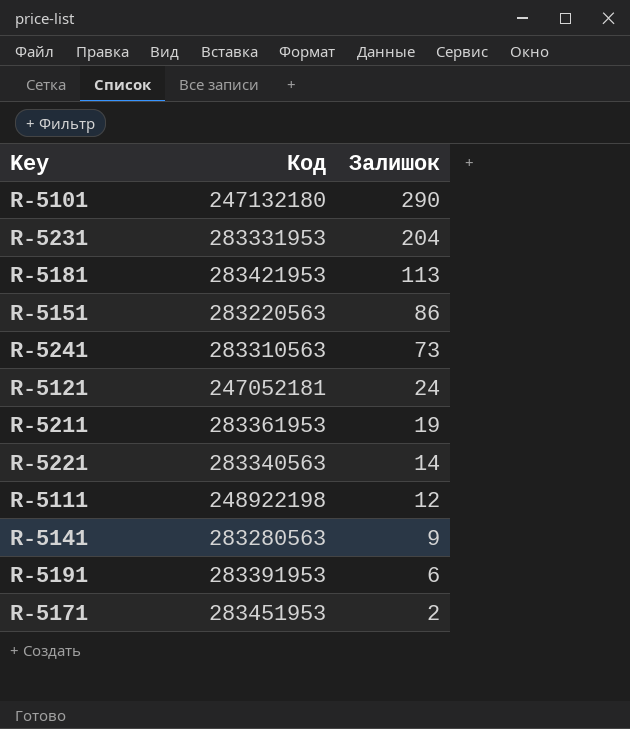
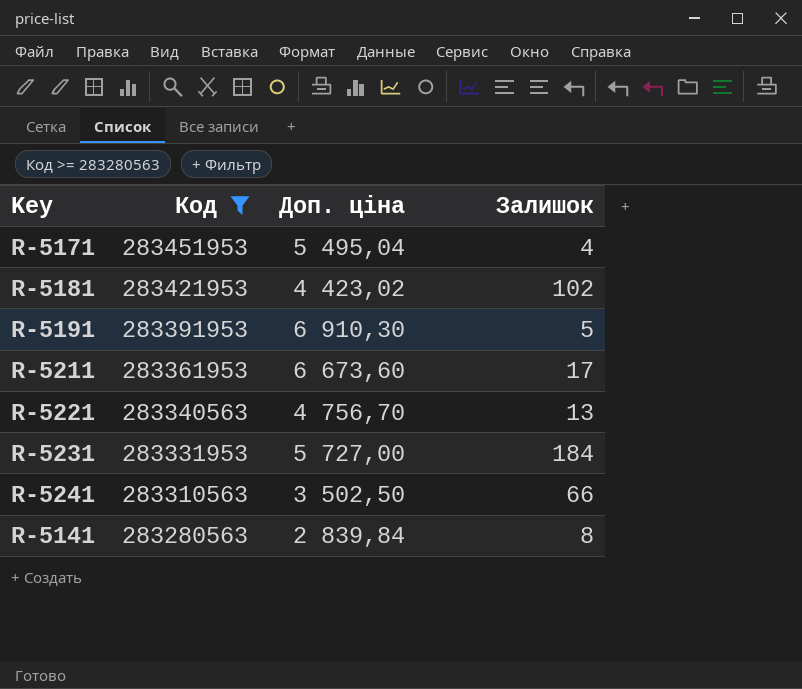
filter: none -> Код >= 283280563
row order: Залишок descending -> Код descending
column Доп. ціна | position: none -> 3
R-5171 | Залишок: 2 -> 4
R-5181 | Залишок: 113 -> 102
R-5191 | Залишок: 6 -> 5
R-5211 | Залишок: 19 -> 17
R-5221 | Залишок: 14 -> 13
R-5231 | Залишок: 204 -> 184
R-5241 | Залишок: 73 -> 66
R-5141 | Залишок: 9 -> 8

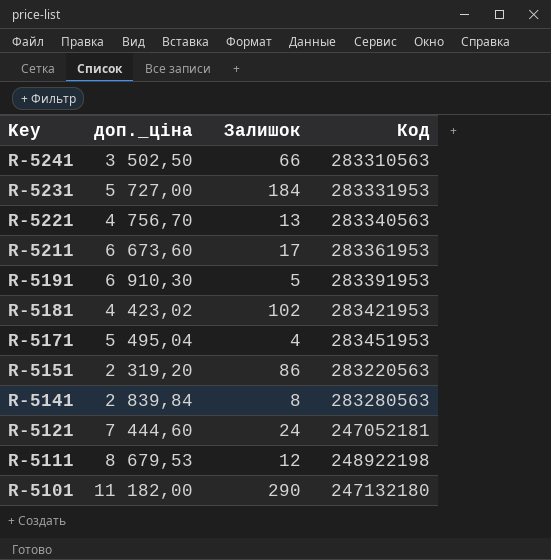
filter: Код >= 283280563 -> none
row order: Код descending -> Key descending
column name: Доп. ціна -> доп._ціна
column Код | position: 2 -> 4

